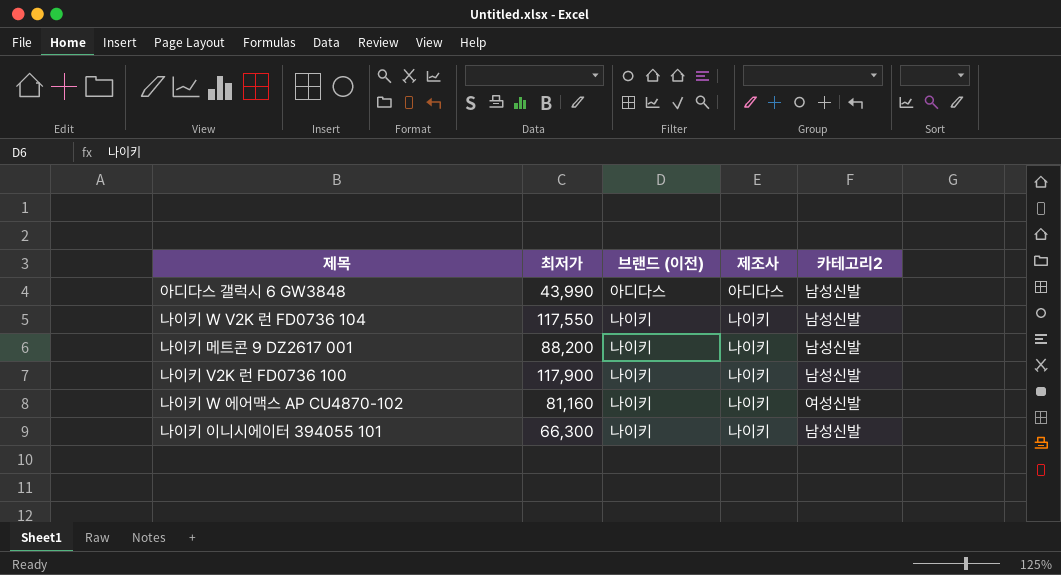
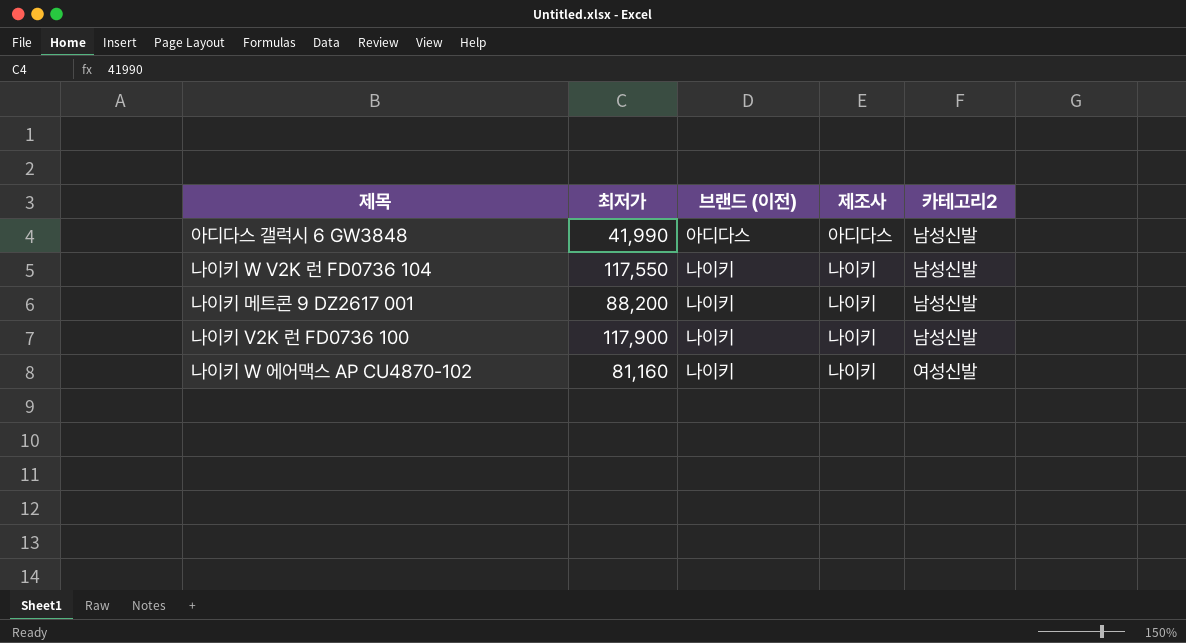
row 나이키 이니시에이터 394055 101: 66,300 | 나이키 | 나이키 | 남성신발 -> none
아디다스 갤럭시 6 GW3848 | 최저가: 43,990 -> 41,990

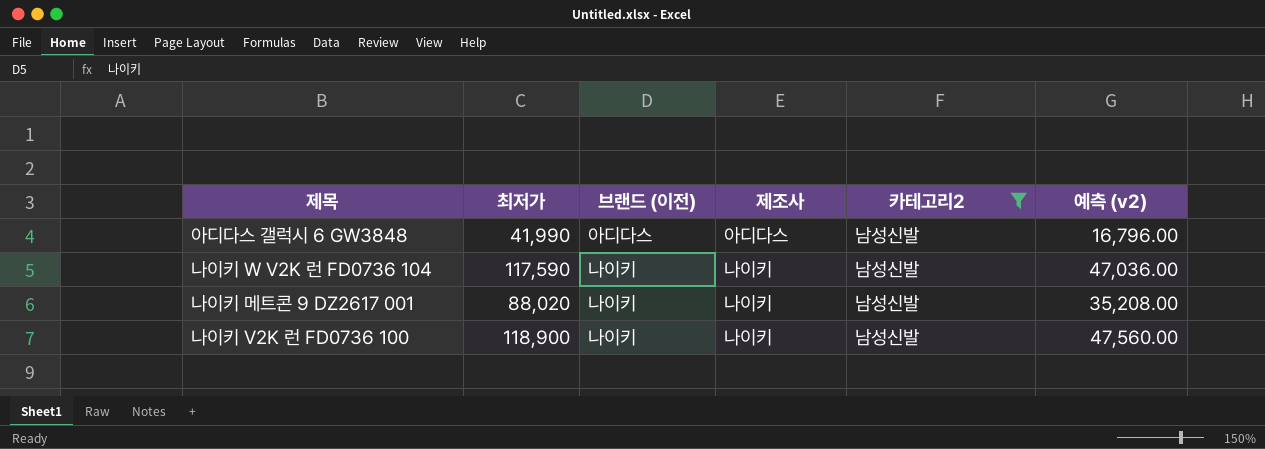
filter: none -> 카테고리2 = 남성신발
column 예측 (v2) | formula: none -> [최저가] * 0.4
나이키 W V2K 런 FD0736 104 | 최저가: 117,550 -> 117,590
나이키 메트콘 9 DZ2617 001 | 최저가: 88,200 -> 88,020
나이키 V2K 런 FD0736 100 | 최저가: 117,900 -> 118,900

